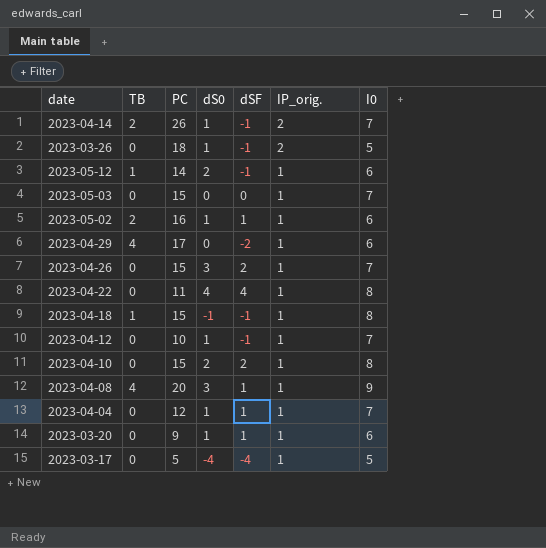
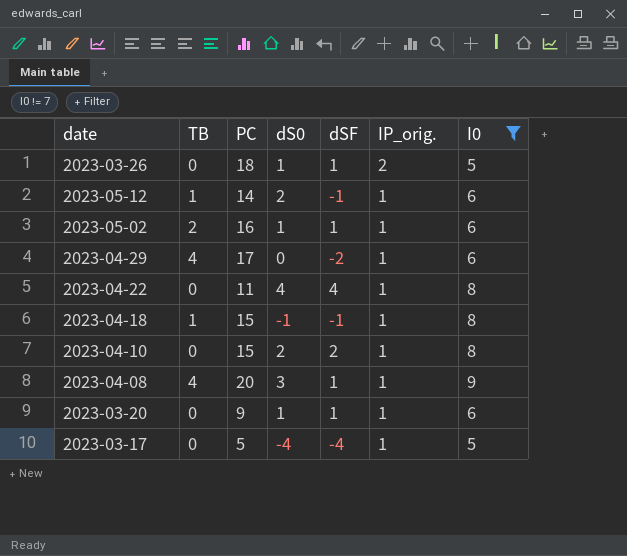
filter: none -> I0 != 7
2023-03-26 | dSF: -1 -> 1

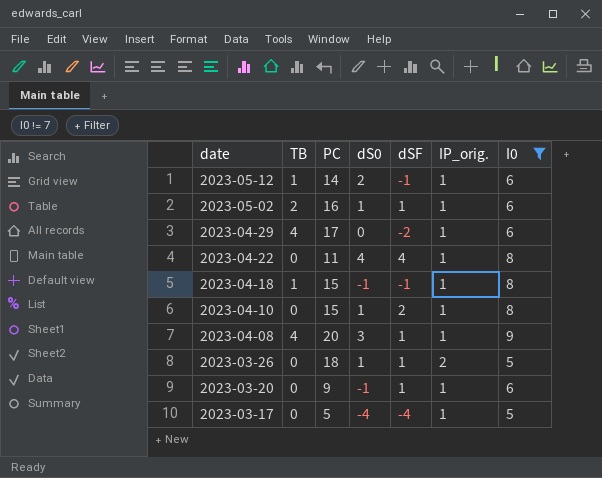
row order: IP_orig. descending -> date descending
2023-04-10 | dS0: 2 -> 1
2023-03-20 | dS0: 1 -> -1

